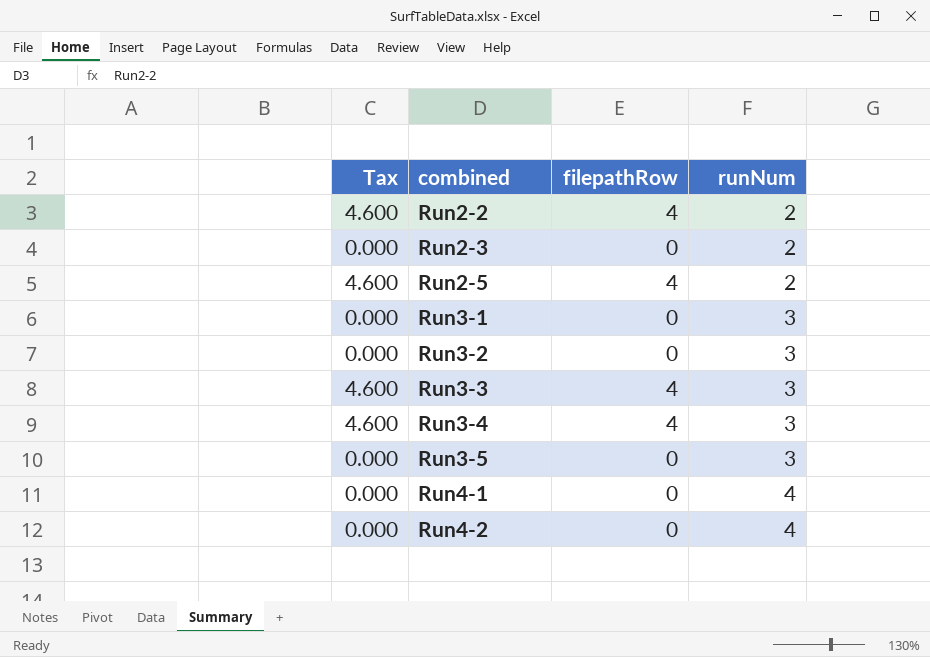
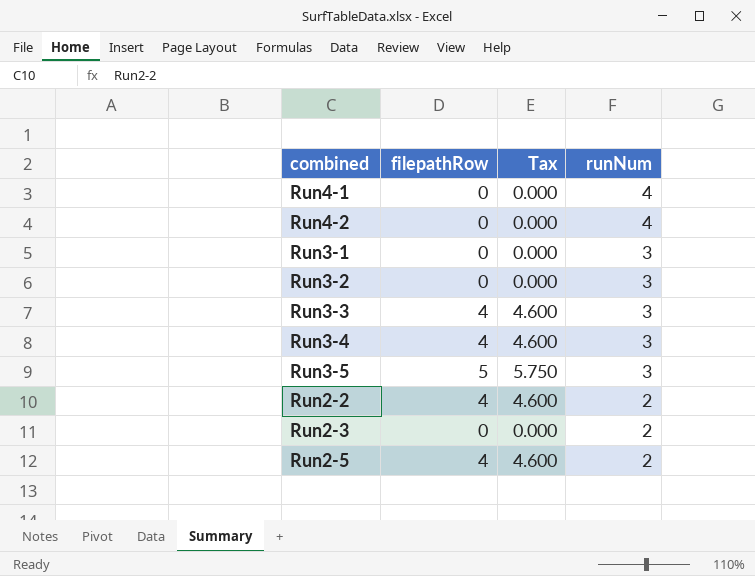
row order: combined ascending -> runNum descending
column Tax | position: 1 -> 3
Run3-5 | filepathRow: 0 -> 5
Run3-5 | Tax: 0.000 -> 5.750

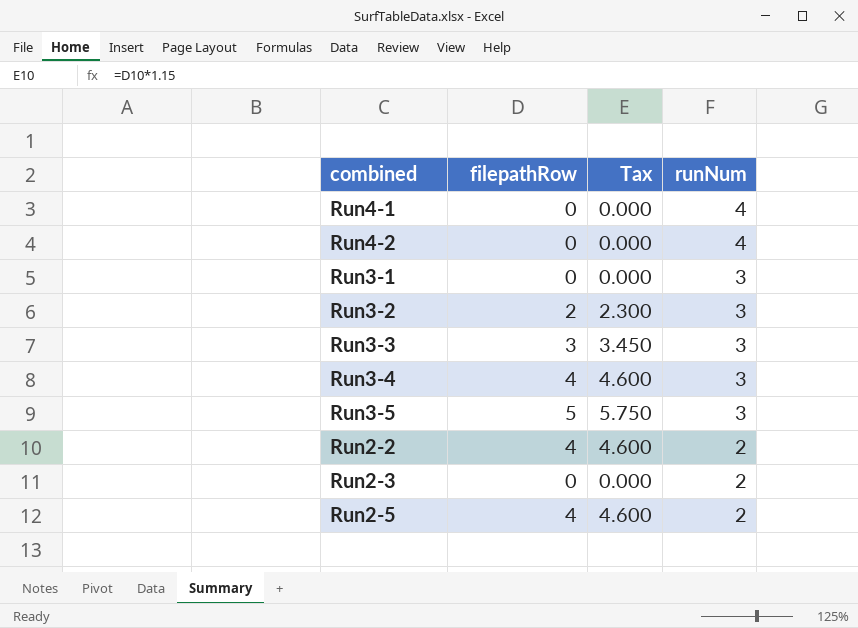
Run3-2 | filepathRow: 0 -> 2
Run3-2 | Tax: 0.000 -> 2.300
Run3-3 | filepathRow: 4 -> 3
Run3-3 | Tax: 4.600 -> 3.450

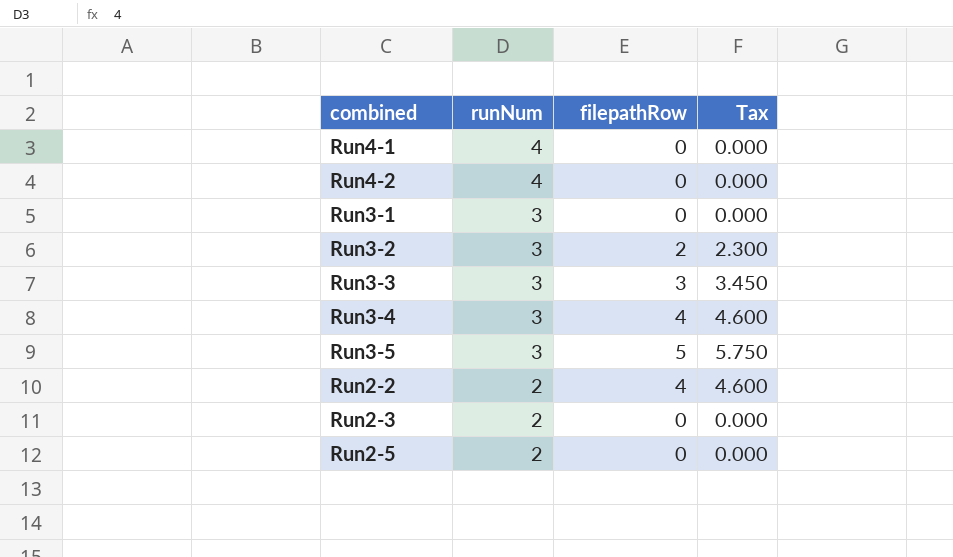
column runNum | position: 4 -> 2
Run2-5 | filepathRow: 4 -> 0
Run2-5 | Tax: 4.600 -> 0.000

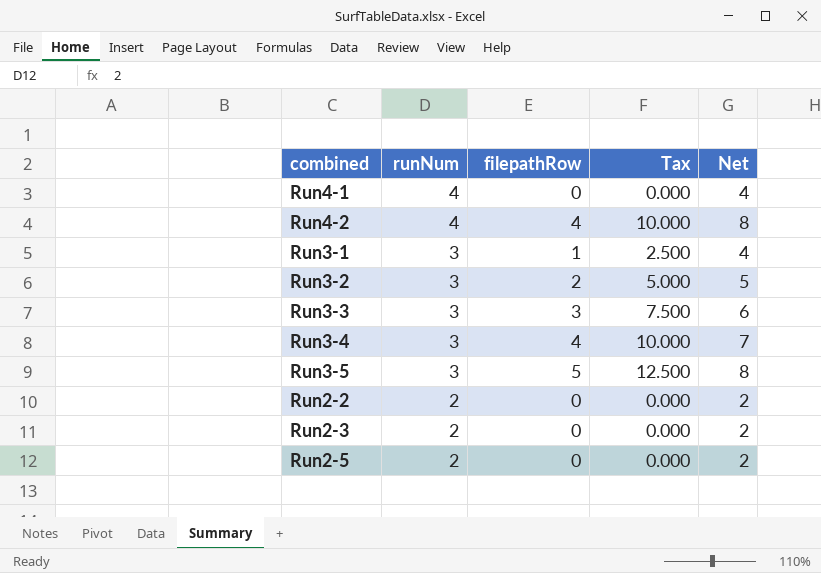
column Tax | formula: [filepathRow] * 1.15 -> [filepathRow] * 2.5
column Net | formula: none -> [runNum] + [filepathRow]
Run4-2 | filepathRow: 0 -> 4
Run3-1 | filepathRow: 0 -> 1
Run2-2 | filepathRow: 4 -> 0

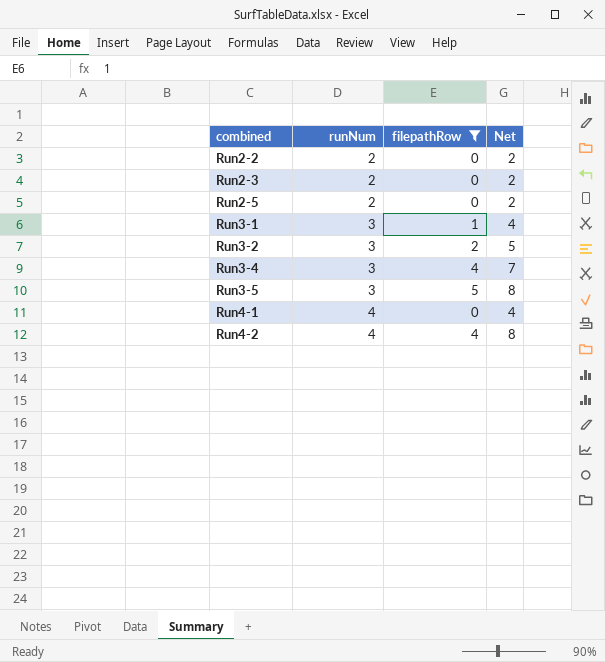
filter: none -> filepathRow != 3
row order: runNum descending -> combined ascending
column Tax | formula: [filepathRow] * 2.5 -> none

